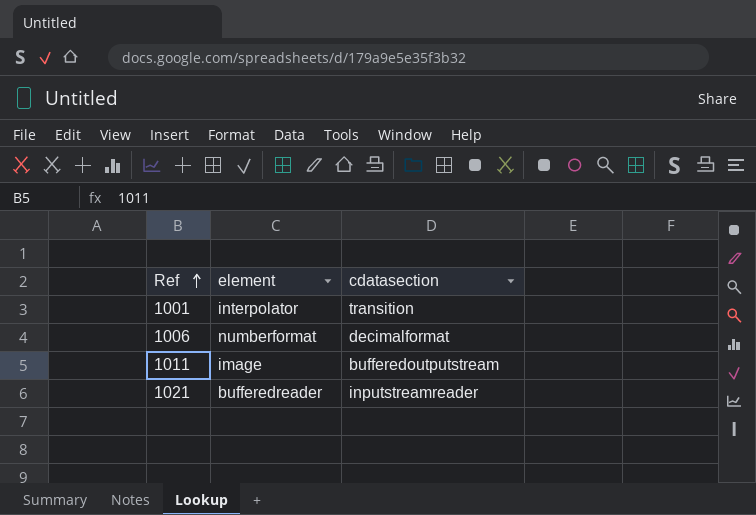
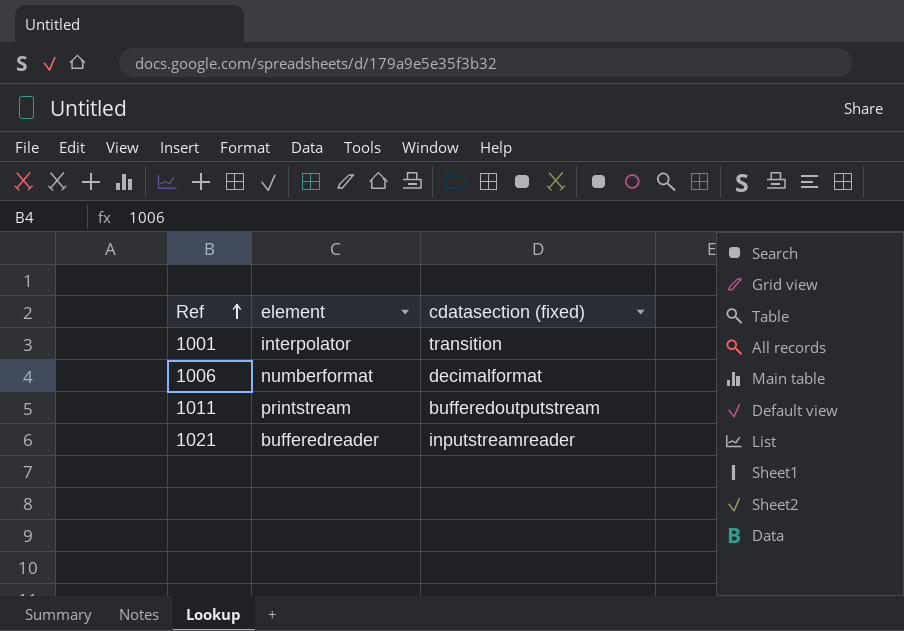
column name: cdatasection -> cdatasection (fixed)
1011 | element: image -> printstream

